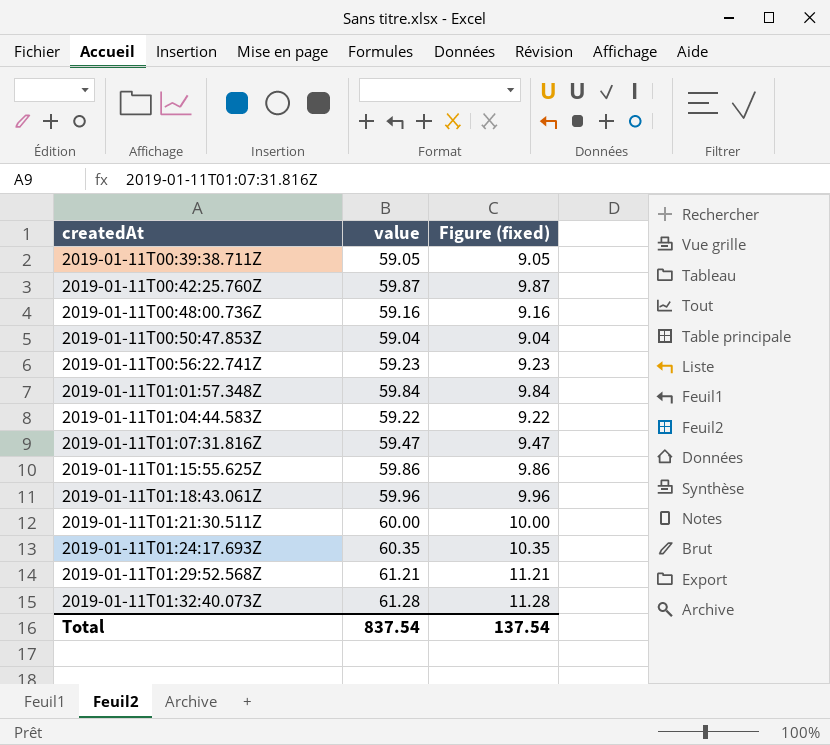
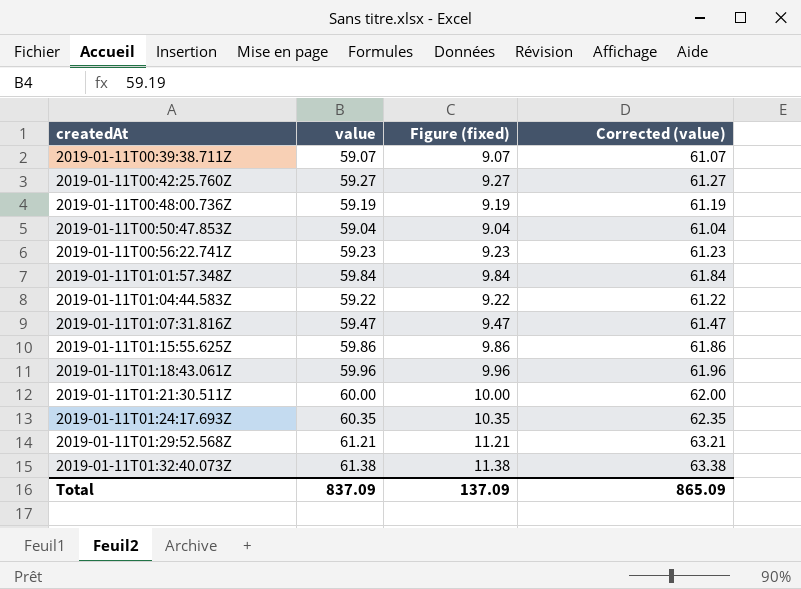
column Corrected (value) | formula: none -> [value] + 2
2019-01-11T00:39:38.711Z | value: 59.05 -> 59.07
2019-01-11T00:39:38.711Z | Figure (fixed): 9.05 -> 9.07
2019-01-11T00:42:25.760Z | value: 59.87 -> 59.27
2019-01-11T00:42:25.760Z | Figure (fixed): 9.87 -> 9.27
2019-01-11T00:48:00.736Z | value: 59.16 -> 59.19
2019-01-11T00:48:00.736Z | Figure (fixed): 9.16 -> 9.19
2019-01-11T01:32:40.073Z | value: 61.28 -> 61.38
2019-01-11T01:32:40.073Z | Figure (fixed): 11.28 -> 11.38
Total | value: 837.54 -> 837.09
Total | Figure (fixed): 137.54 -> 137.09

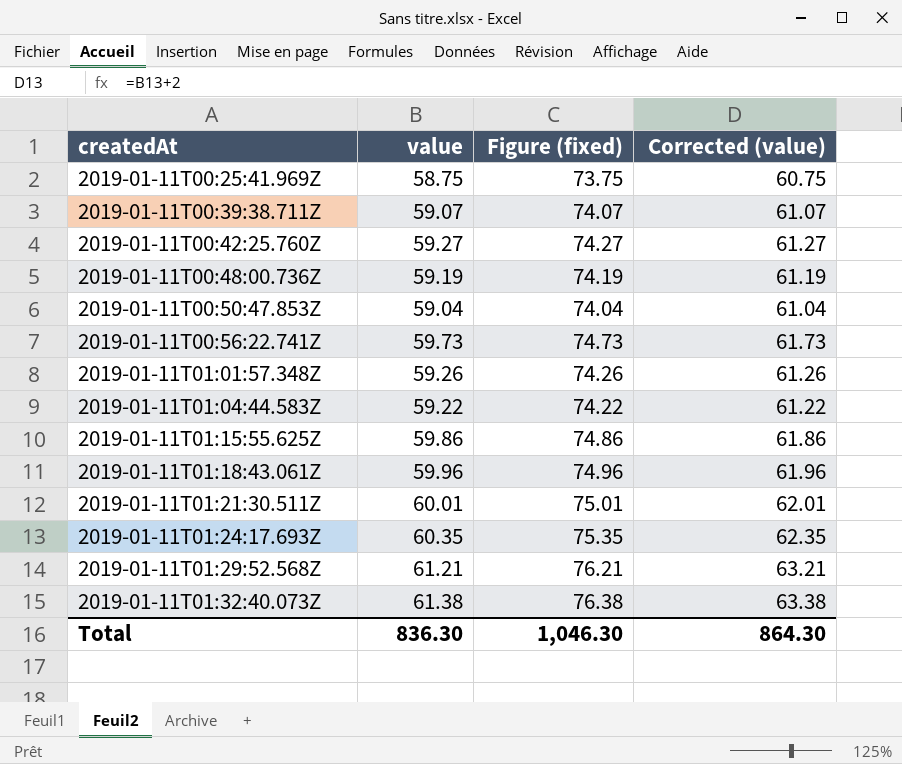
column Figure (fixed) | formula: [value] - 50 -> [value] + 15
row 2019-01-11T01:07:31.816Z: 59.47 | 9.47 | 61.47 -> none
row 2019-01-11T00:25:41.969Z: none -> 58.75 | 73.75 | 60.75
2019-01-11T00:56:22.741Z | value: 59.23 -> 59.73
2019-01-11T00:56:22.741Z | Corrected (value): 61.23 -> 61.73
2019-01-11T01:01:57.348Z | value: 59.84 -> 59.26
2019-01-11T01:01:57.348Z | Corrected (value): 61.84 -> 61.26
2019-01-11T01:21:30.511Z | value: 60.00 -> 60.01
2019-01-11T01:21:30.511Z | Corrected (value): 62.00 -> 62.01
Total | value: 837.09 -> 836.30
Total | Figure (fixed): 137.09 -> 1,046.30
Total | Corrected (value): 865.09 -> 864.30

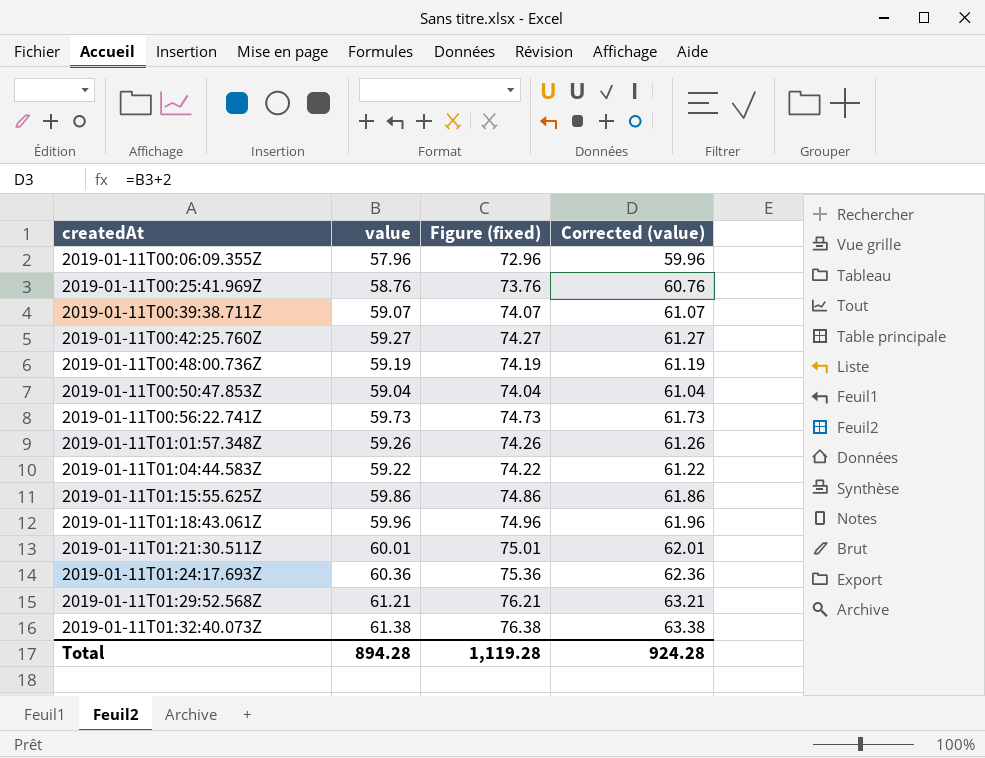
row 2019-01-11T00:06:09.355Z: none -> 57.96 | 72.96 | 59.96
2019-01-11T00:25:41.969Z | value: 58.75 -> 58.76
2019-01-11T00:25:41.969Z | Figure (fixed): 73.75 -> 73.76
2019-01-11T00:25:41.969Z | Corrected (value): 60.75 -> 60.76
2019-01-11T01:24:17.693Z | value: 60.35 -> 60.36
2019-01-11T01:24:17.693Z | Figure (fixed): 75.35 -> 75.36
2019-01-11T01:24:17.693Z | Corrected (value): 62.35 -> 62.36
Total | value: 836.30 -> 894.28
Total | Figure (fixed): 1,046.30 -> 1,119.28
Total | Corrected (value): 864.30 -> 924.28

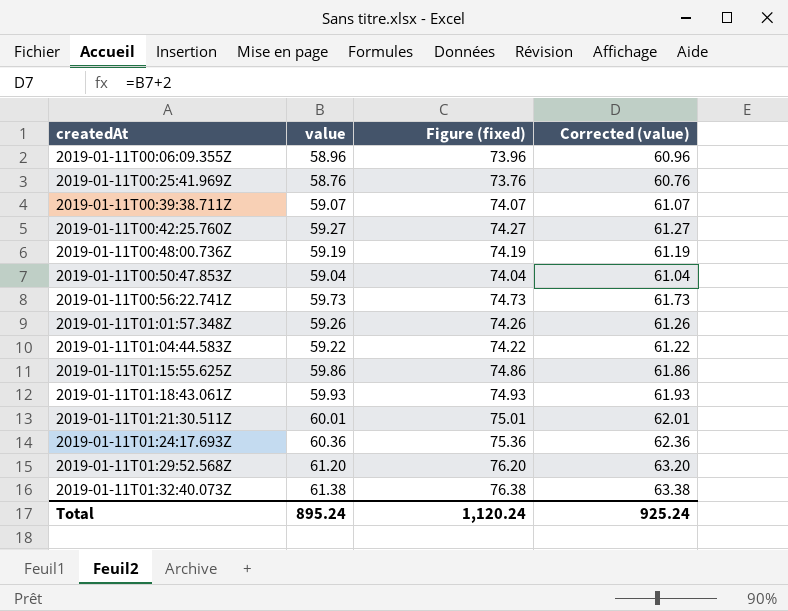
2019-01-11T00:06:09.355Z | value: 57.96 -> 58.96
2019-01-11T00:06:09.355Z | Figure (fixed): 72.96 -> 73.96
2019-01-11T00:06:09.355Z | Corrected (value): 59.96 -> 60.96
2019-01-11T01:18:43.061Z | value: 59.96 -> 59.93
2019-01-11T01:18:43.061Z | Figure (fixed): 74.96 -> 74.93
2019-01-11T01:18:43.061Z | Corrected (value): 61.96 -> 61.93
2019-01-11T01:29:52.568Z | value: 61.21 -> 61.20
2019-01-11T01:29:52.568Z | Figure (fixed): 76.21 -> 76.20
2019-01-11T01:29:52.568Z | Corrected (value): 63.21 -> 63.20
Total | value: 894.28 -> 895.24
Total | Figure (fixed): 1,119.28 -> 1,120.24
Total | Corrected (value): 924.28 -> 925.24

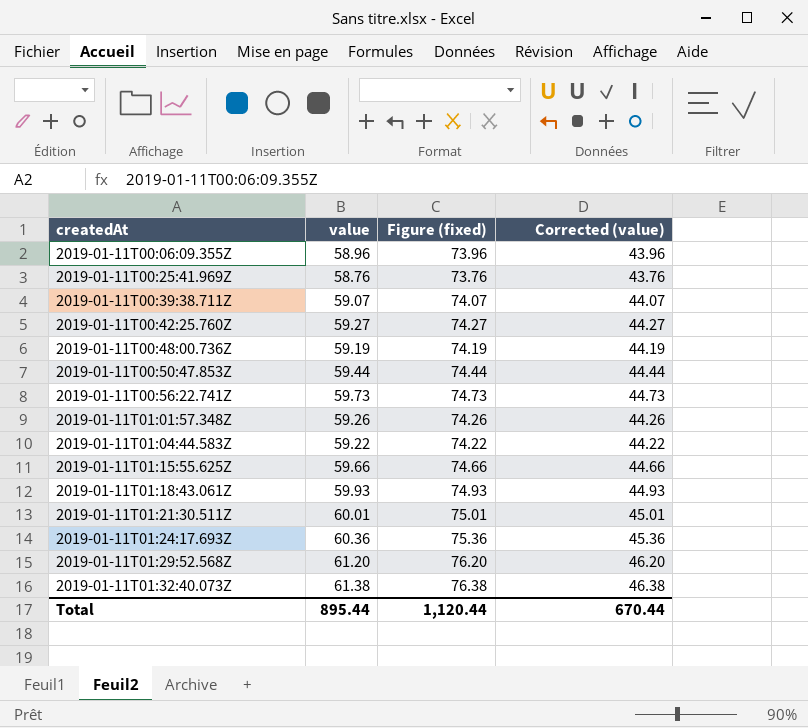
column Corrected (value) | formula: [value] + 2 -> [value] - 15
2019-01-11T00:50:47.853Z | value: 59.04 -> 59.44
2019-01-11T00:50:47.853Z | Figure (fixed): 74.04 -> 74.44
2019-01-11T01:15:55.625Z | value: 59.86 -> 59.66
2019-01-11T01:15:55.625Z | Figure (fixed): 74.86 -> 74.66
Total | value: 895.24 -> 895.44
Total | Figure (fixed): 1,120.24 -> 1,120.44
Total | Corrected (value): 925.24 -> 670.44

